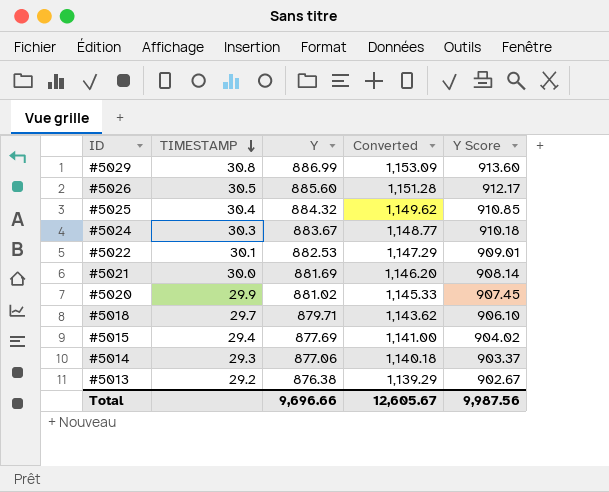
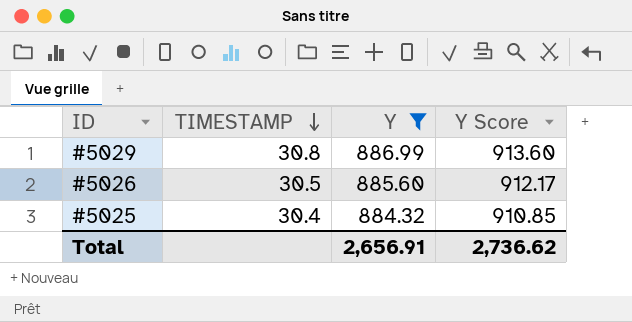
filter: none -> Y >= 884.32
column Converted | formula: [Y] * 1.3 -> none
Total | Y: 9,696.66 -> 2,656.91
Total | Y Score: 9,987.56 -> 2,736.62

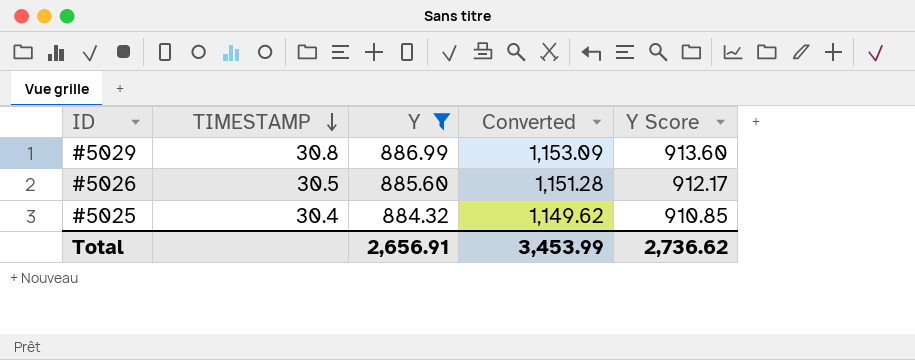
column Converted | formula: none -> [Y] * 1.3

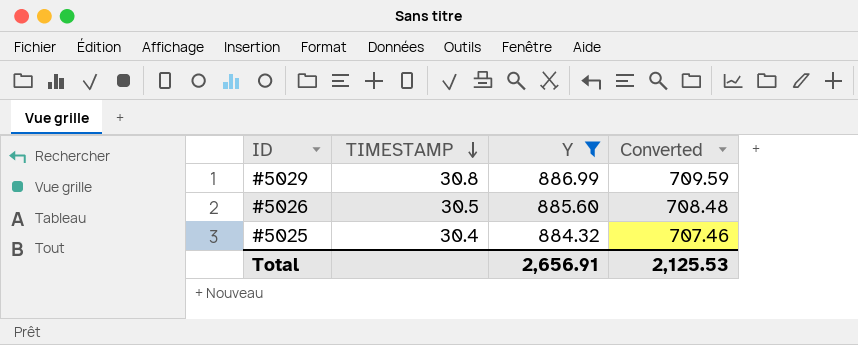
column Y Score | formula: [Y] * 1.03 -> none
column Converted | formula: [Y] * 1.3 -> [Y] * 0.8
Total | Converted: 3,453.99 -> 2,125.53

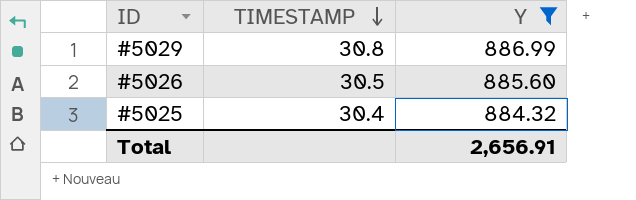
column Converted | formula: [Y] * 0.8 -> none

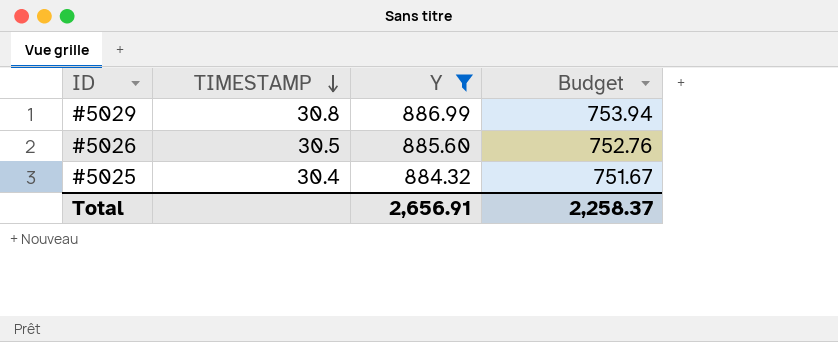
column Budget | formula: none -> [Y] * 0.85

